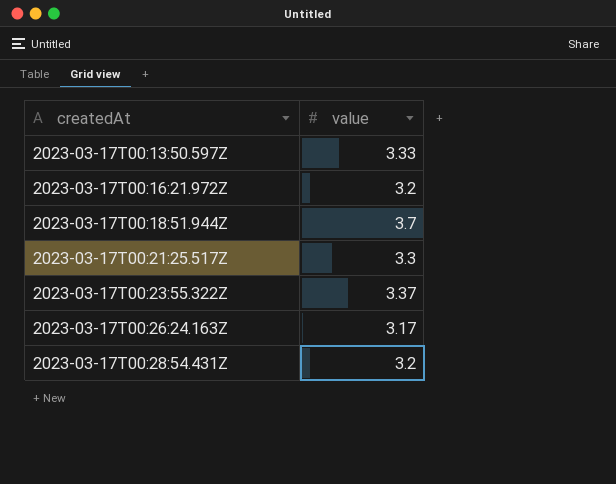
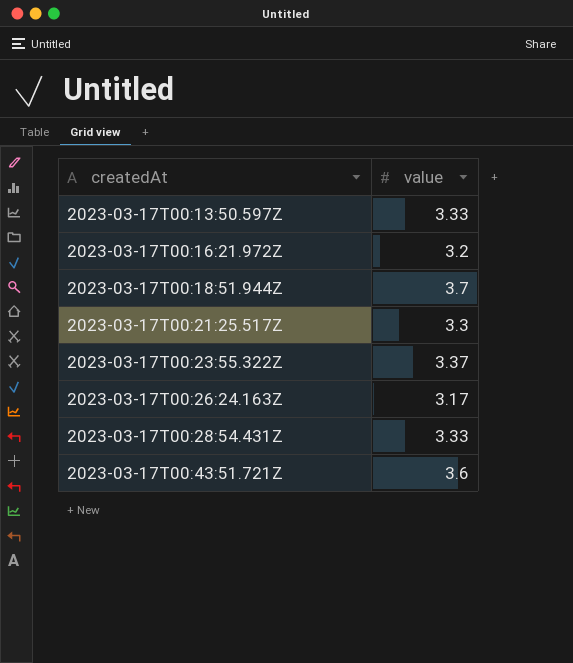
2023-03-17T00:28:54.431Z | value: 3.2 -> 3.33
row 2023-03-17T00:43:51.721Z: none -> 3.6

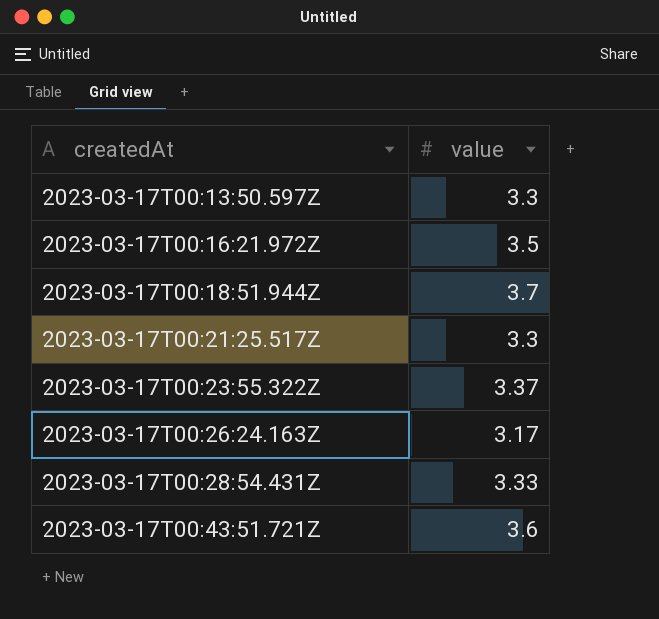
2023-03-17T00:13:50.597Z | value: 3.33 -> 3.3
2023-03-17T00:16:21.972Z | value: 3.2 -> 3.5

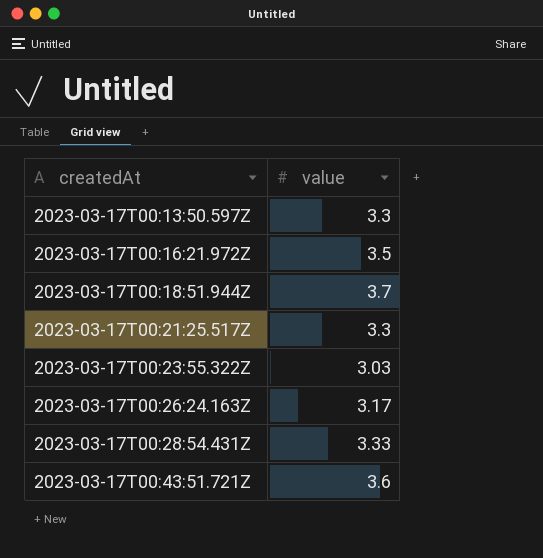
2023-03-17T00:23:55.322Z | value: 3.37 -> 3.03

